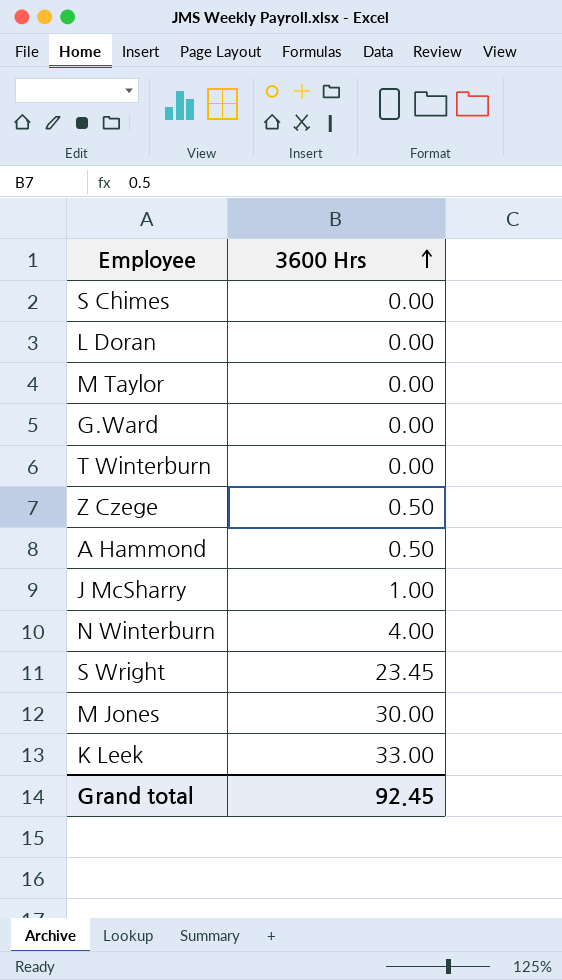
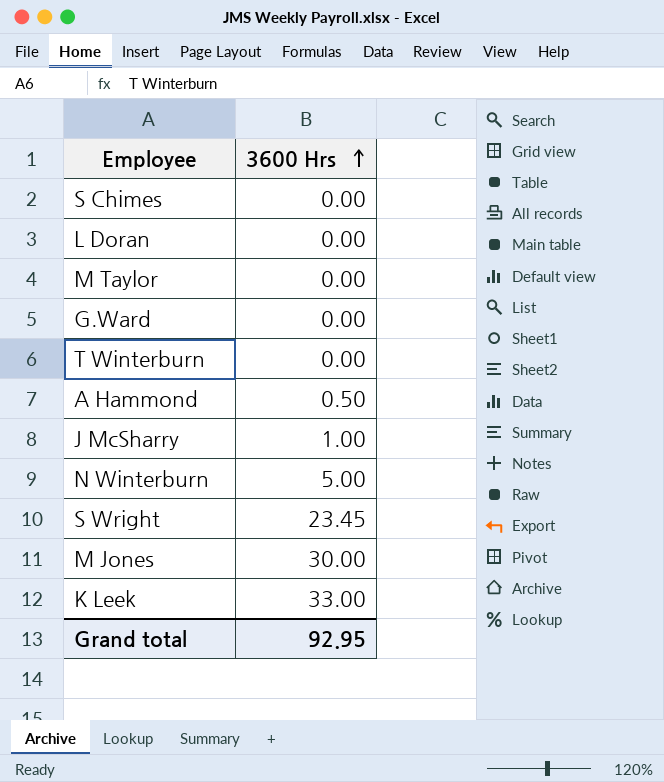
row Z Czege: 0.50 -> none
N Winterburn | 3600 Hrs: 4.00 -> 5.00
Grand total | 3600 Hrs: 92.45 -> 92.95

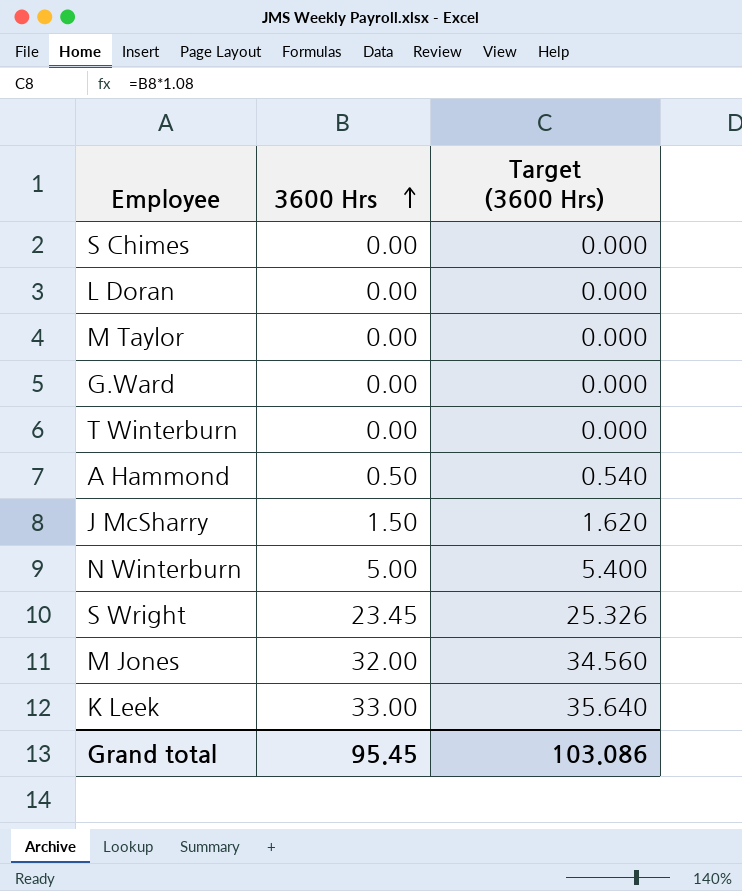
column Target (3600 Hrs) | formula: none -> [3600 Hrs] * 1.08
J McSharry | 3600 Hrs: 1.00 -> 1.50
M Jones | 3600 Hrs: 30.00 -> 32.00
Grand total | 3600 Hrs: 92.95 -> 95.45

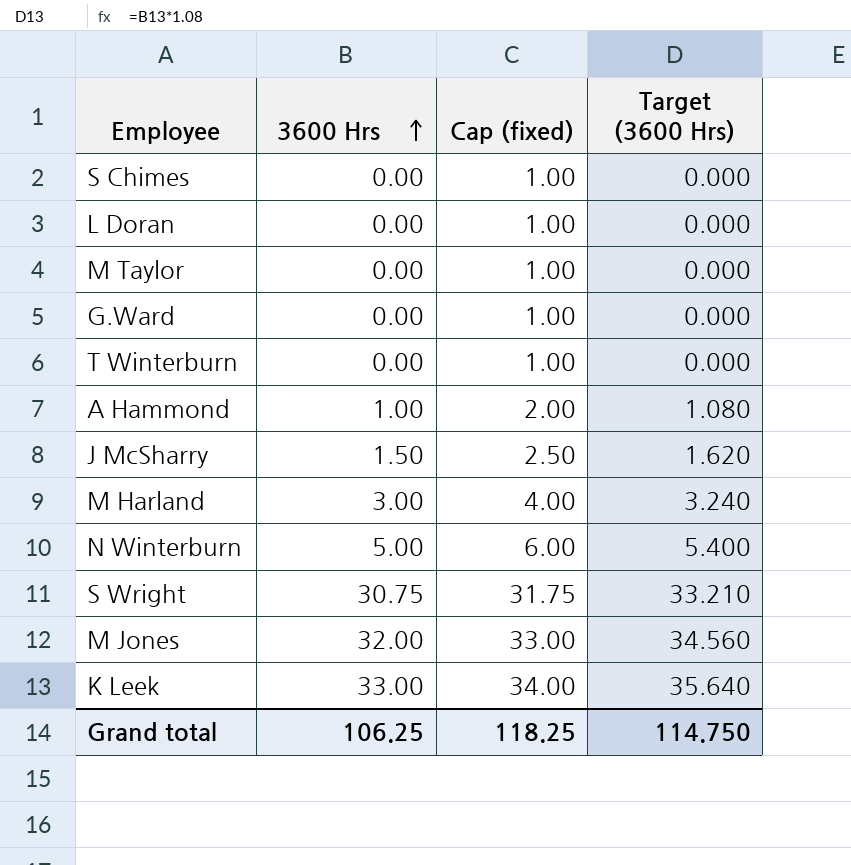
column Cap (fixed) | formula: none -> [3600 Hrs] + 1
A Hammond | 3600 Hrs: 0.50 -> 1.00
A Hammond | Target (3600 Hrs): 0.540 -> 1.080
row M Harland: none -> 3.00 | 4.00 | 3.240
S Wright | 3600 Hrs: 23.45 -> 30.75
S Wright | Target (3600 Hrs): 25.326 -> 33.210
Grand total | 3600 Hrs: 95.45 -> 106.25
Grand total | Target (3600 Hrs): 103.086 -> 114.750

